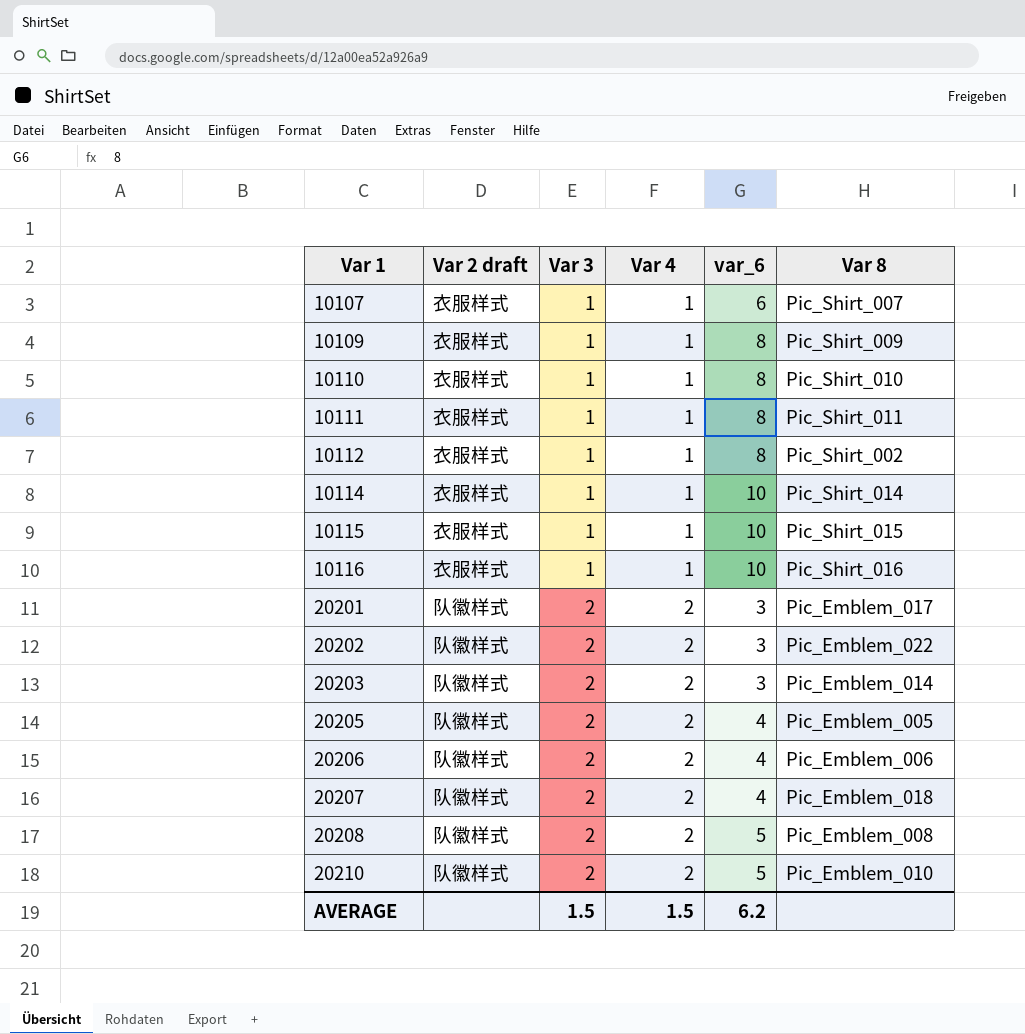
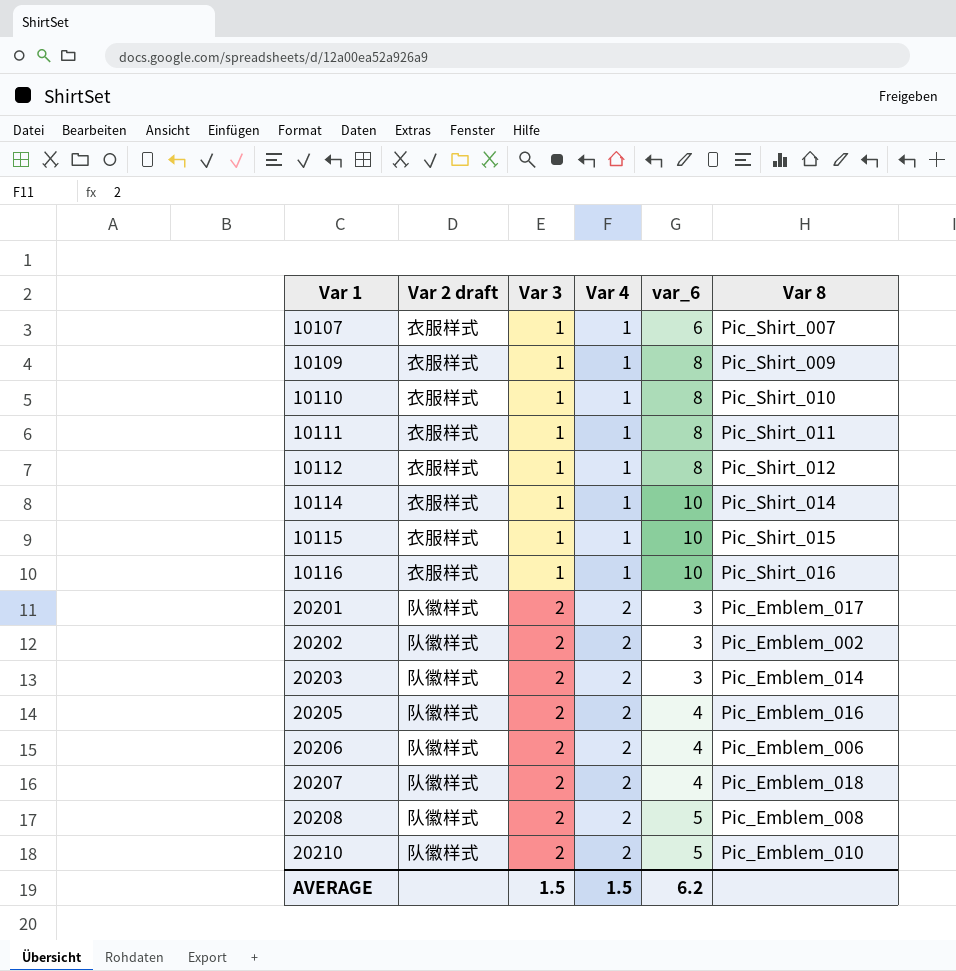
10112 | Var 8: Pic_Shirt_002 -> Pic_Shirt_012
20202 | Var 8: Pic_Emblem_022 -> Pic_Emblem_002
20205 | Var 8: Pic_Emblem_005 -> Pic_Emblem_016

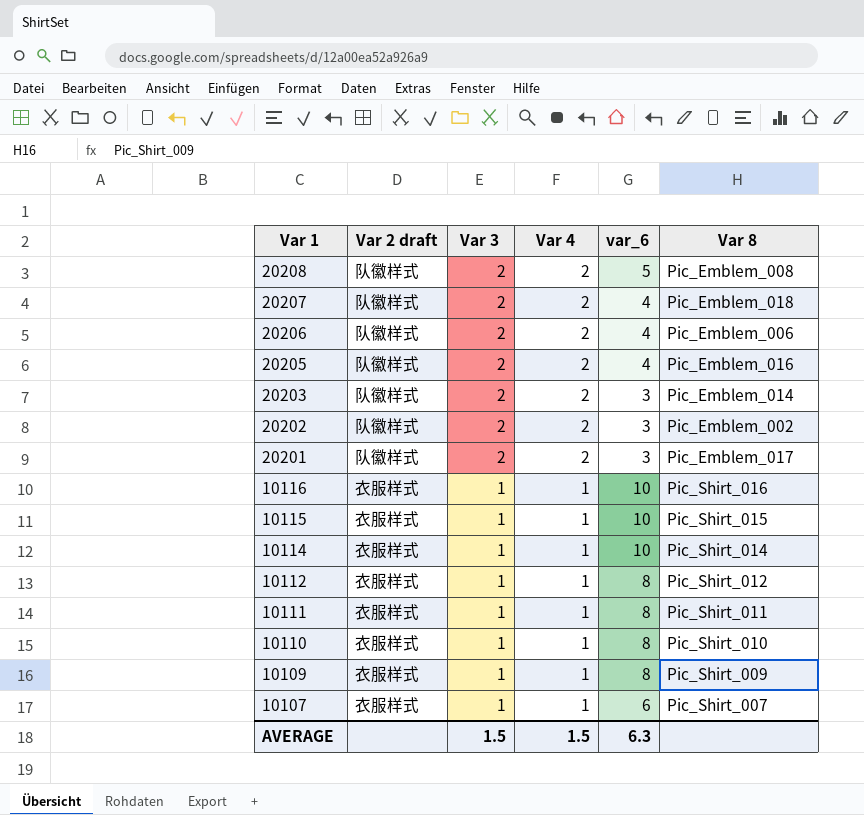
row order: Var 1 ascending -> Var 1 descending
row 20210: 队徽样式 | 2 | 2 | 5 | Pic_Emblem_010 -> none
AVERAGE | var_6: 6.2 -> 6.3

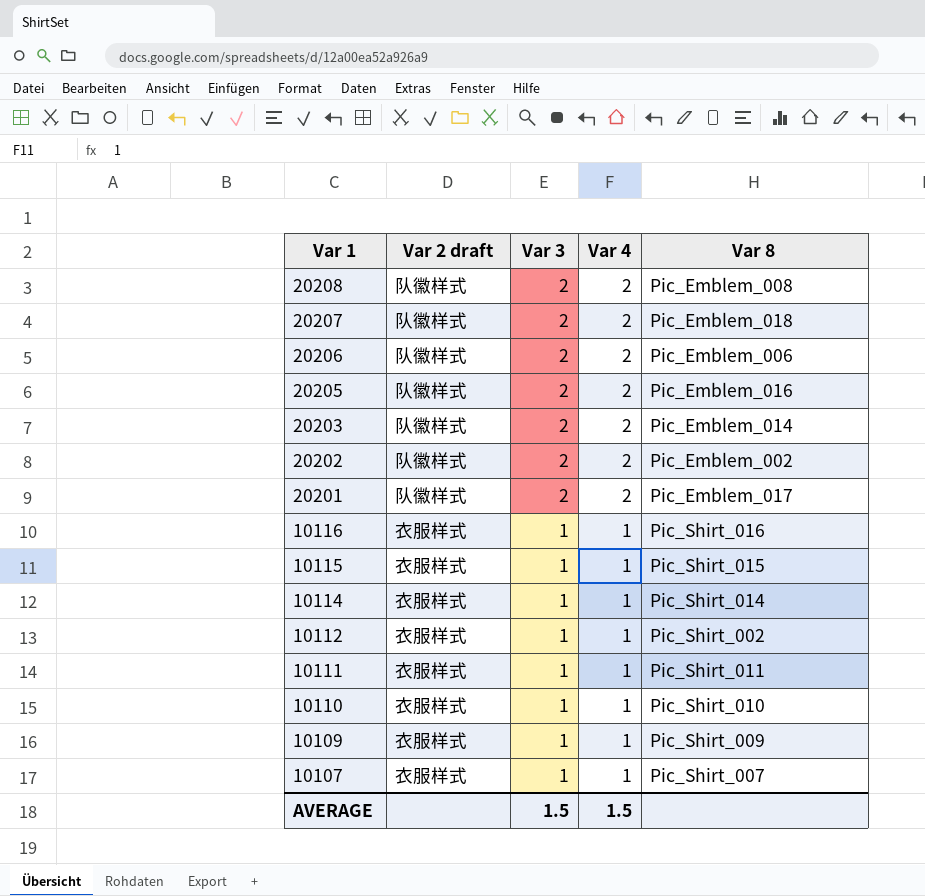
column var_6 | position: 5 -> none
10112 | Var 8: Pic_Shirt_012 -> Pic_Shirt_002

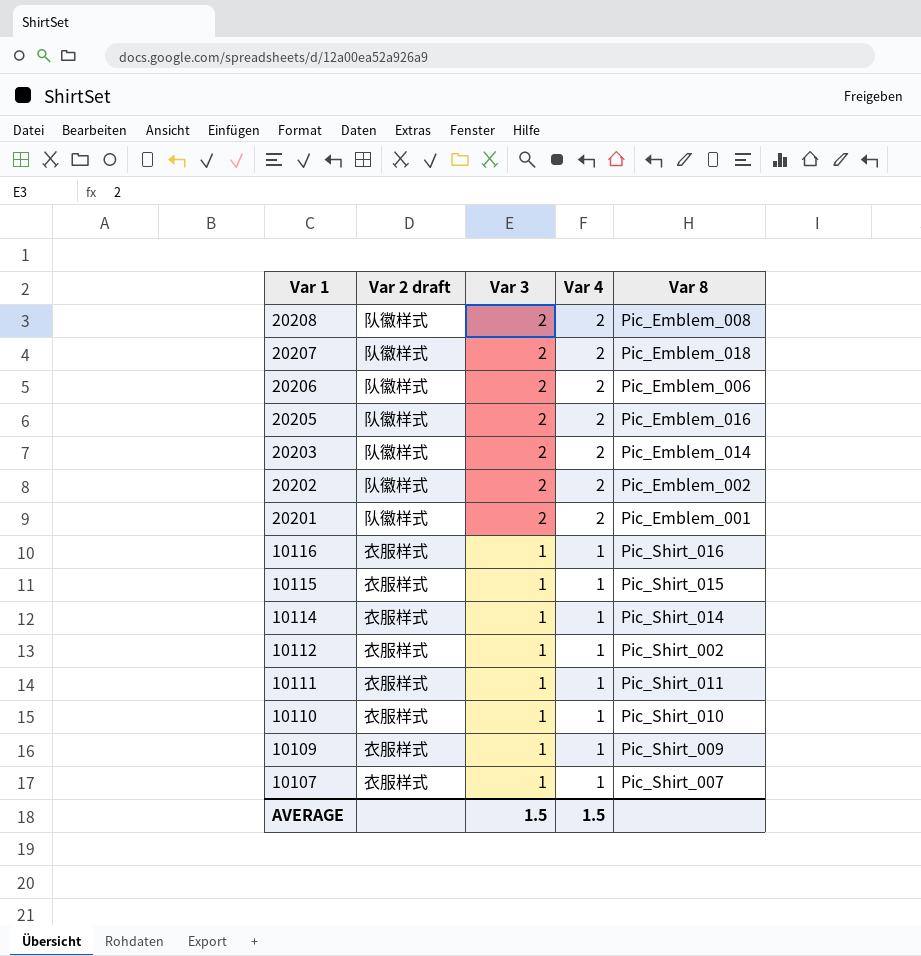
20201 | Var 8: Pic_Emblem_017 -> Pic_Emblem_001

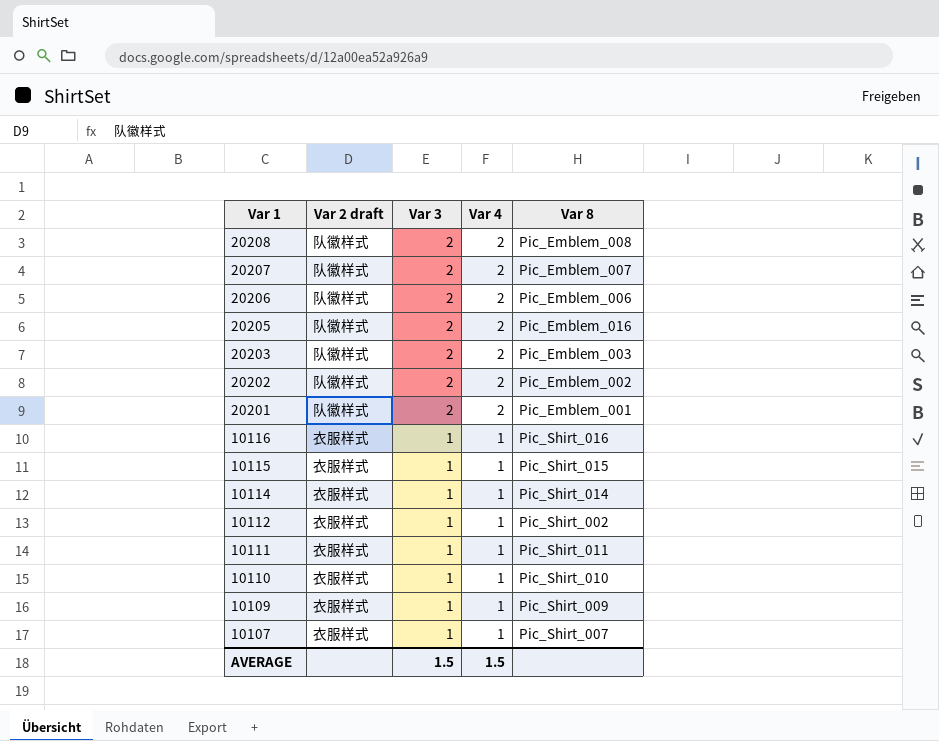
20207 | Var 8: Pic_Emblem_018 -> Pic_Emblem_007
20203 | Var 8: Pic_Emblem_014 -> Pic_Emblem_003

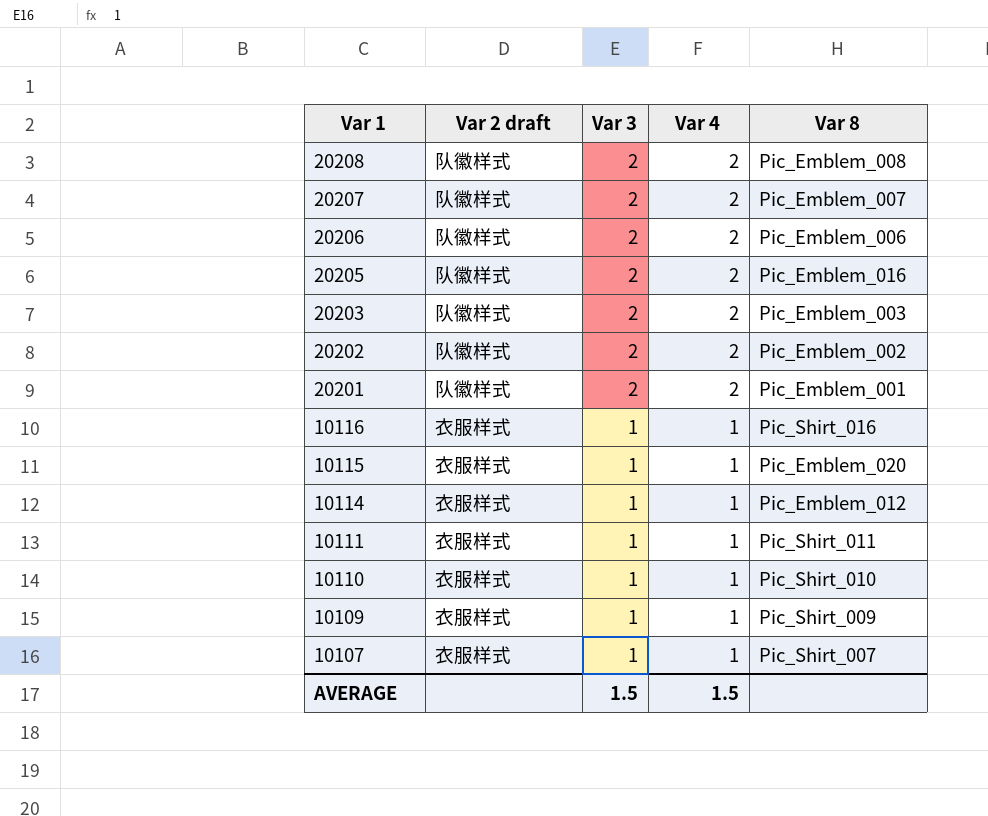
row 10112: 衣服样式 | 1 | 1 | Pic_Shirt_002 -> none
10115 | Var 8: Pic_Shirt_015 -> Pic_Emblem_020
10114 | Var 8: Pic_Shirt_014 -> Pic_Emblem_012

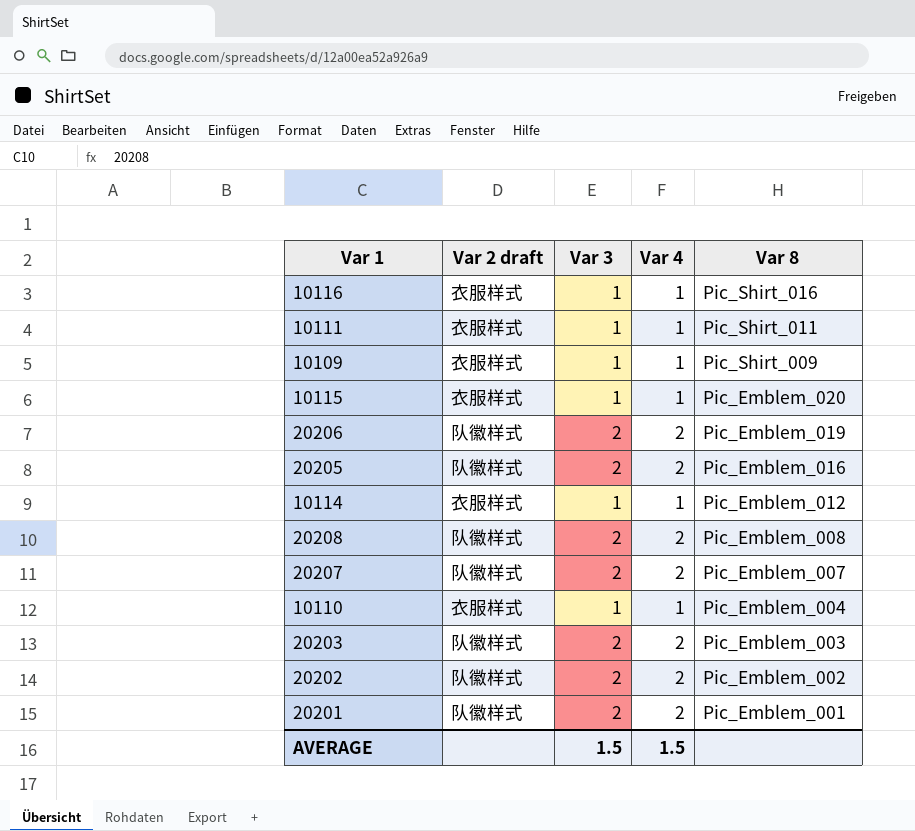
row order: Var 1 descending -> Var 8 descending
row 10107: 衣服样式 | 1 | 1 | Pic_Shirt_007 -> none
20206 | Var 8: Pic_Emblem_006 -> Pic_Emblem_019
10110 | Var 8: Pic_Shirt_010 -> Pic_Emblem_004

